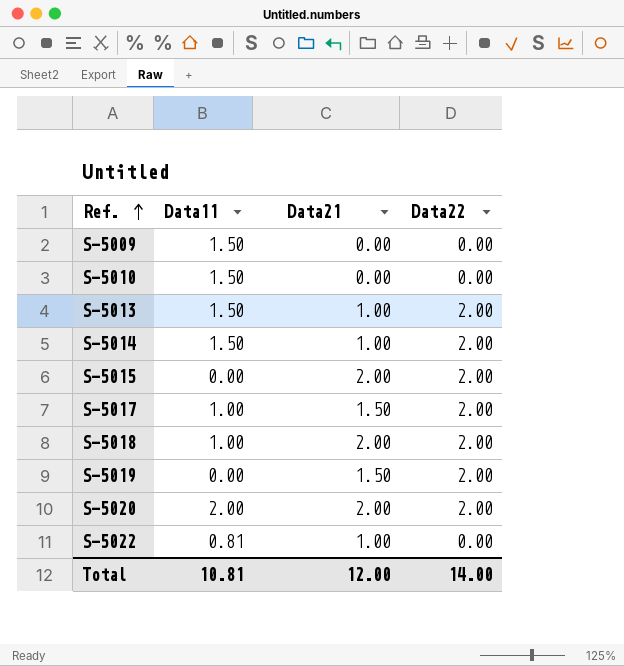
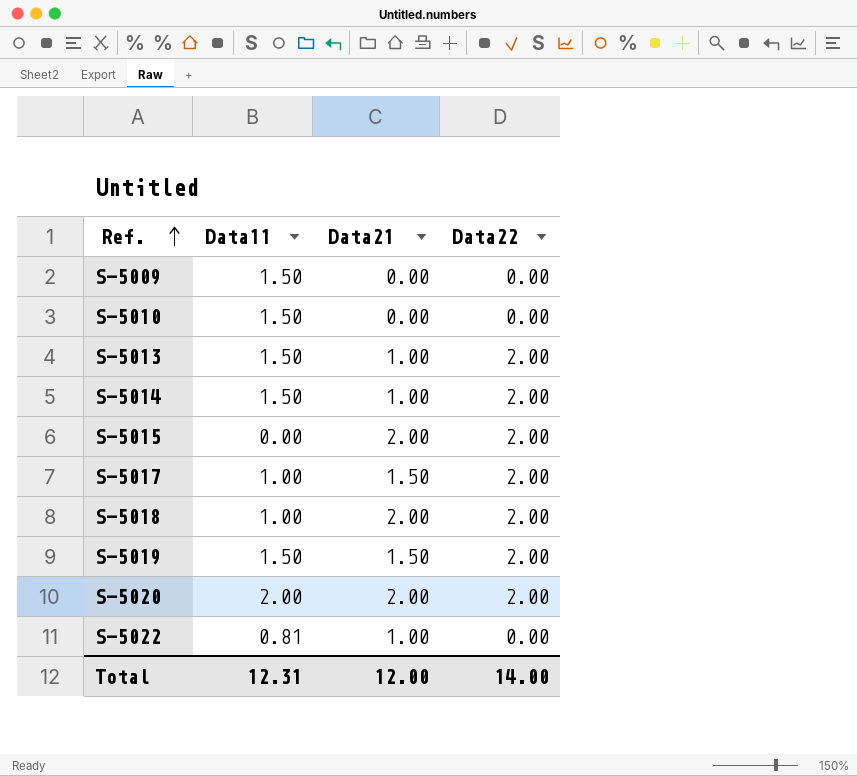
S-5019 | Data11: 0.00 -> 1.50
Total | Data11: 10.81 -> 12.31

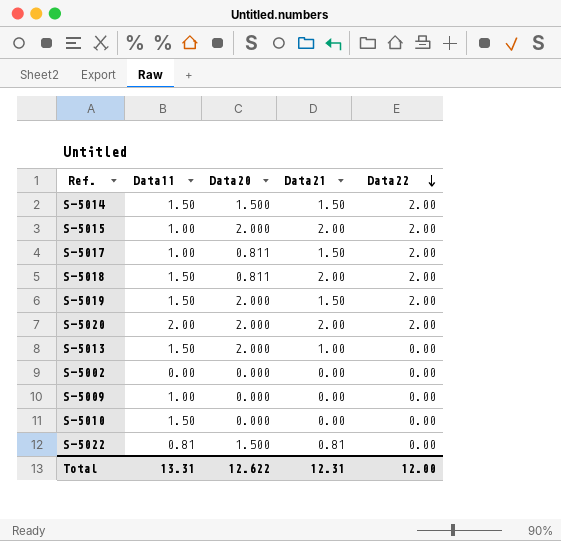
row order: Ref. ascending -> Data22 descending
column Data20 | position: none -> 3
S-5014 | Data21: 1.00 -> 1.50
S-5015 | Data11: 0.00 -> 1.00
S-5018 | Data11: 1.00 -> 1.50
S-5013 | Data22: 2.00 -> 0.00
row S-5002: none -> 0.00 | 0.000 | 0.00 | 0.00
S-5009 | Data11: 1.50 -> 1.00
S-5022 | Data21: 1.00 -> 0.81
Total | Data11: 12.31 -> 13.31
Total | Data21: 12.00 -> 12.31
Total | Data22: 14.00 -> 12.00

